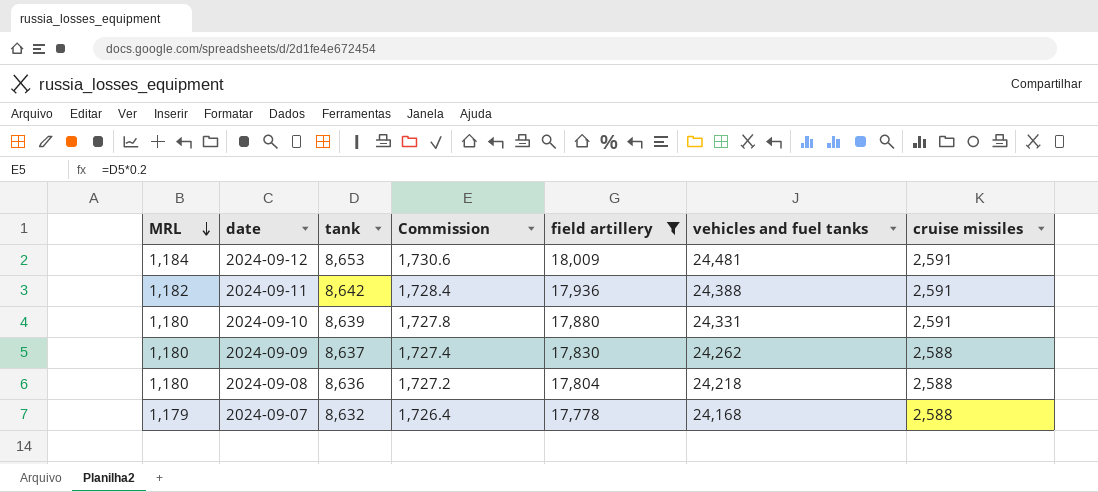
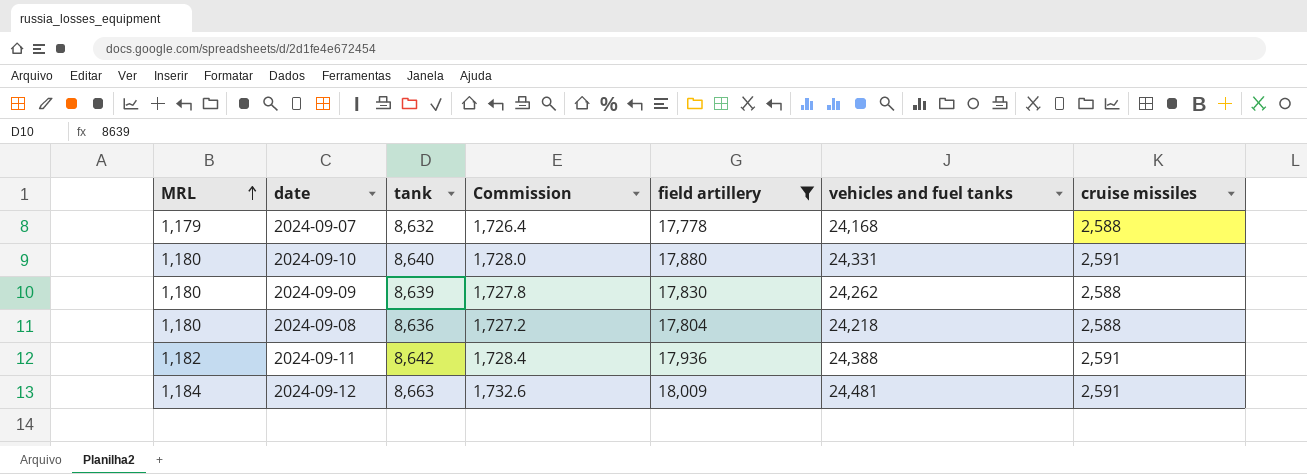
row order: MRL descending -> MRL ascending
2024-09-10 | tank: 8,639 -> 8,640
2024-09-10 | Commission: 1,727.8 -> 1,728.0
2024-09-09 | tank: 8,637 -> 8,639
2024-09-09 | Commission: 1,727.4 -> 1,727.8
2024-09-12 | tank: 8,653 -> 8,663
2024-09-12 | Commission: 1,730.6 -> 1,732.6

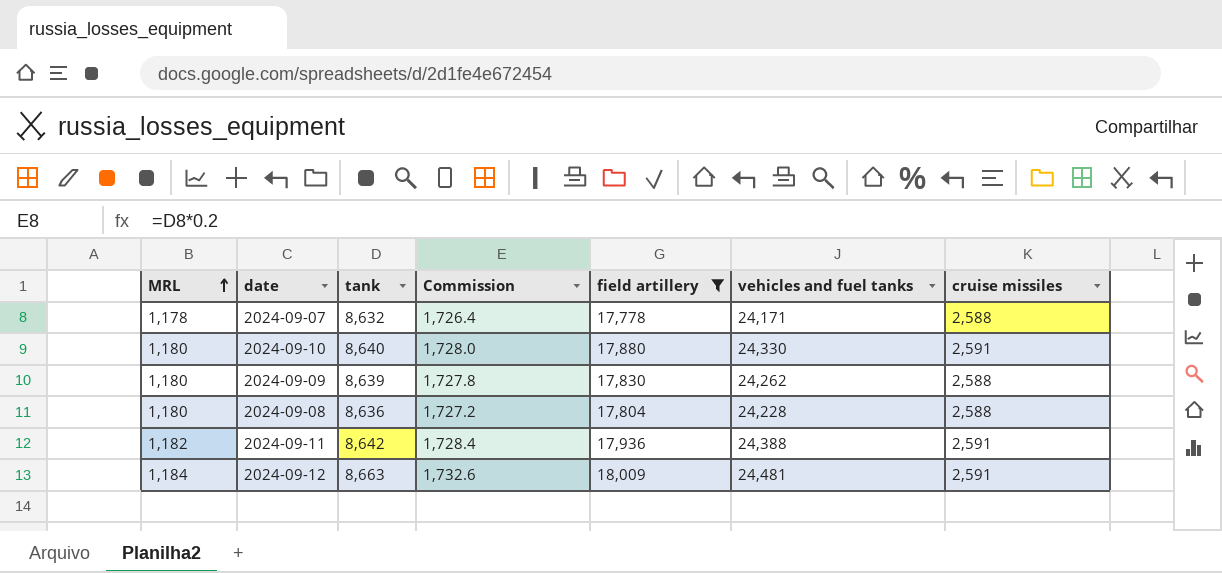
2024-09-07 | MRL: 1,179 -> 1,178
2024-09-07 | vehicles and fuel tanks: 24,168 -> 24,171
2024-09-10 | vehicles and fuel tanks: 24,331 -> 24,330
2024-09-08 | vehicles and fuel tanks: 24,218 -> 24,228

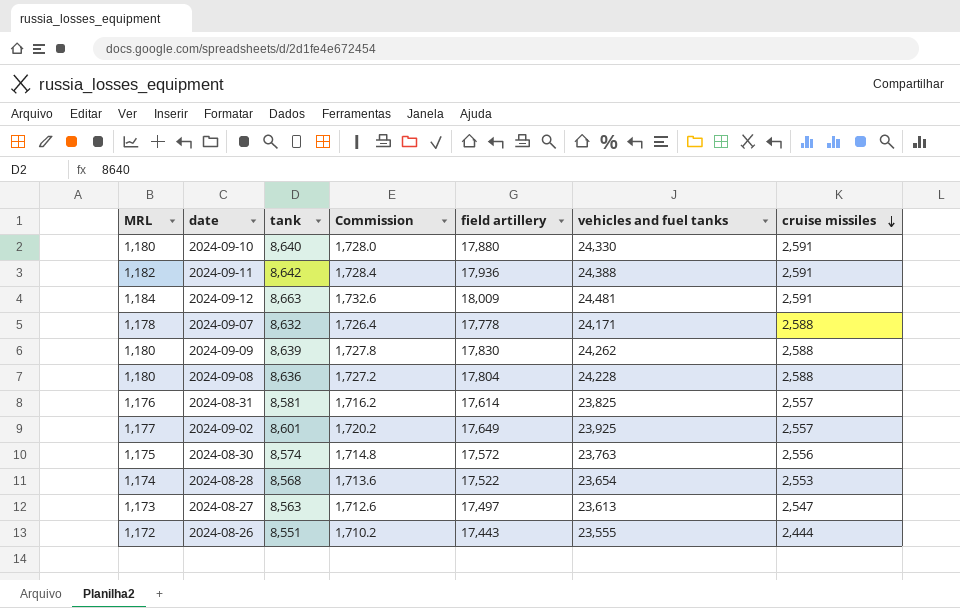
filter: field artillery >= 17,778 -> none
row order: MRL ascending -> cruise missiles descending

